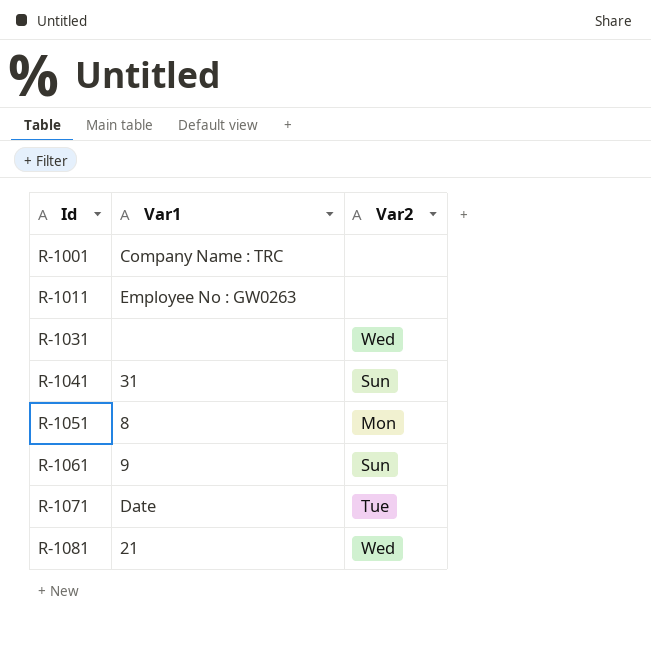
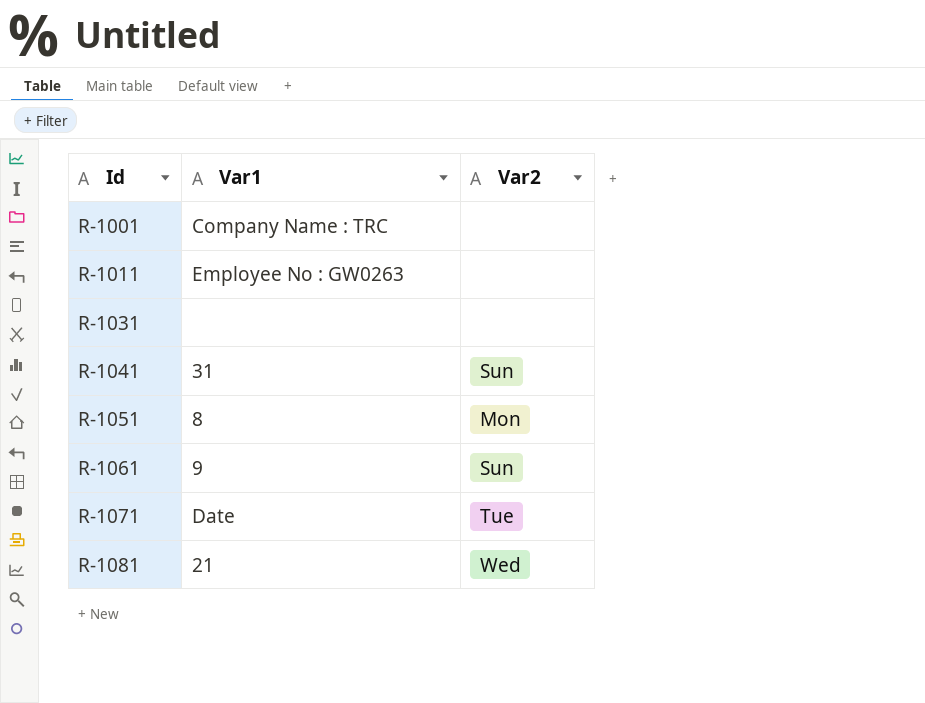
R-1031 | Var2: Wed -> none

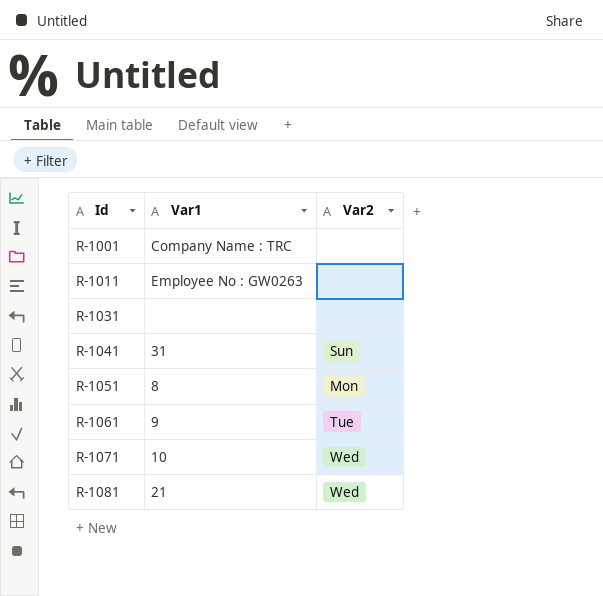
R-1061 | Var2: Sun -> Tue
R-1071 | Var1: Date -> 10
R-1071 | Var2: Tue -> Wed

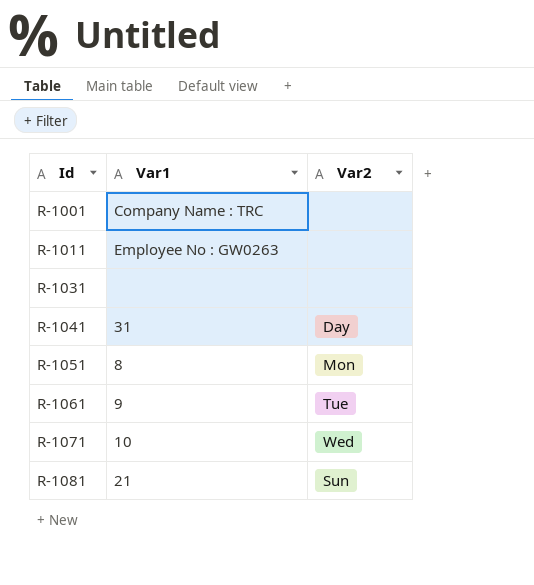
R-1041 | Var2: Sun -> Day
R-1081 | Var2: Wed -> Sun

